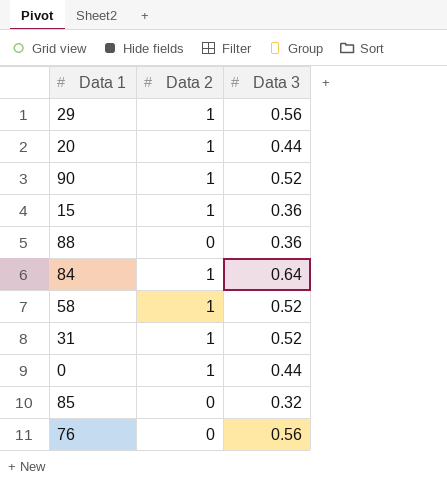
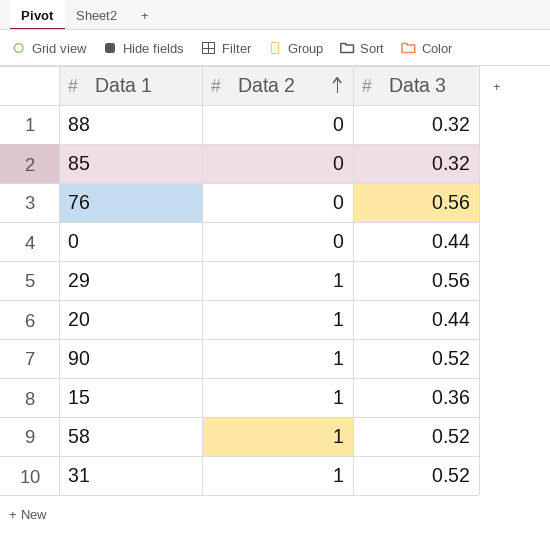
row order: none -> Data 2 ascending
row 84: 1 | 0.64 -> none
88 | Data 3: 0.36 -> 0.32
0 | Data 2: 1 -> 0

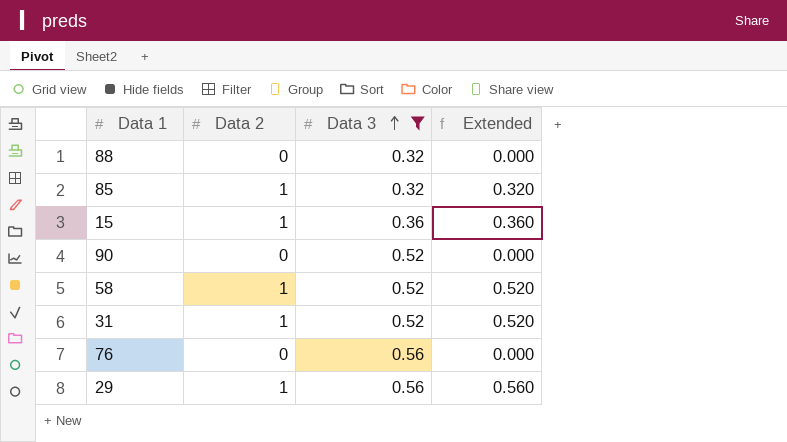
filter: none -> Data 3 != 0.44
row order: Data 2 ascending -> Data 3 ascending
column Extended | formula: none -> [Data 2] * [Data 3]
85 | Data 2: 0 -> 1
90 | Data 2: 1 -> 0

